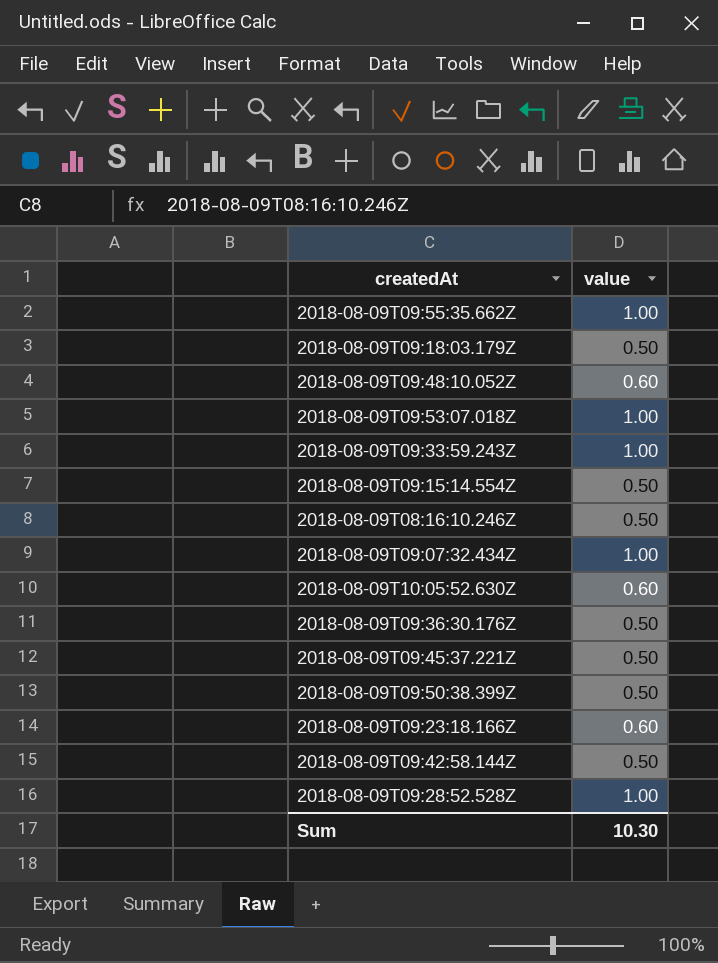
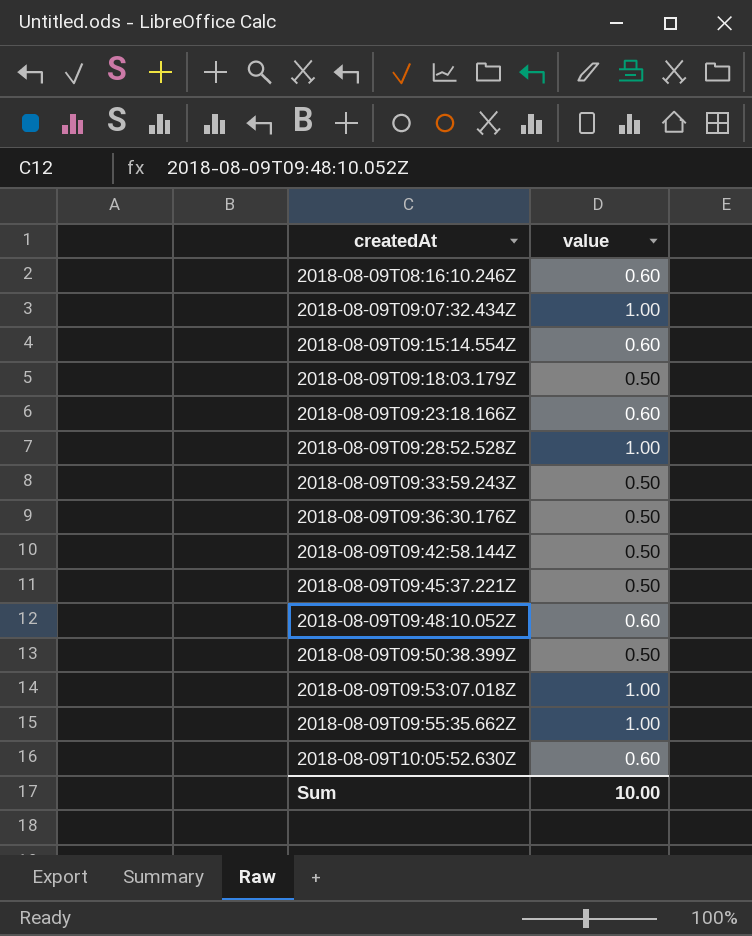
row order: none -> createdAt ascending
2018-08-09T08:16:10.246Z | value: 0.50 -> 0.60
2018-08-09T09:15:14.554Z | value: 0.50 -> 0.60
2018-08-09T09:33:59.243Z | value: 1.00 -> 0.50
Sum | value: 10.30 -> 10.00

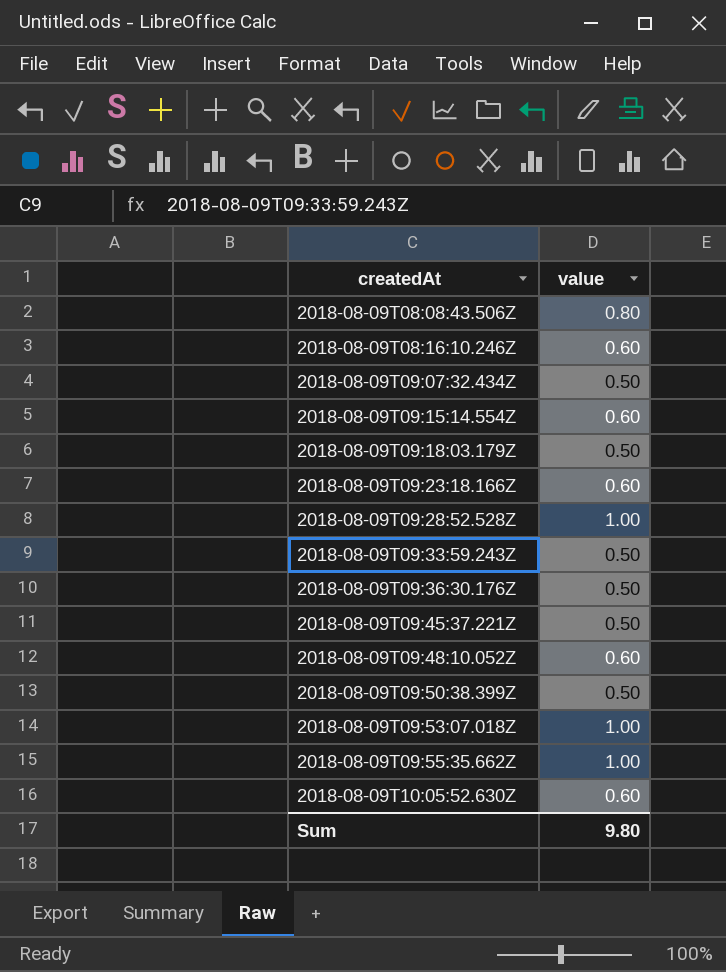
row 2018-08-09T09:42:58.144Z: 0.50 -> none
row 2018-08-09T08:08:43.506Z: none -> 0.80
2018-08-09T09:07:32.434Z | value: 1.00 -> 0.50
Sum | value: 10.00 -> 9.80

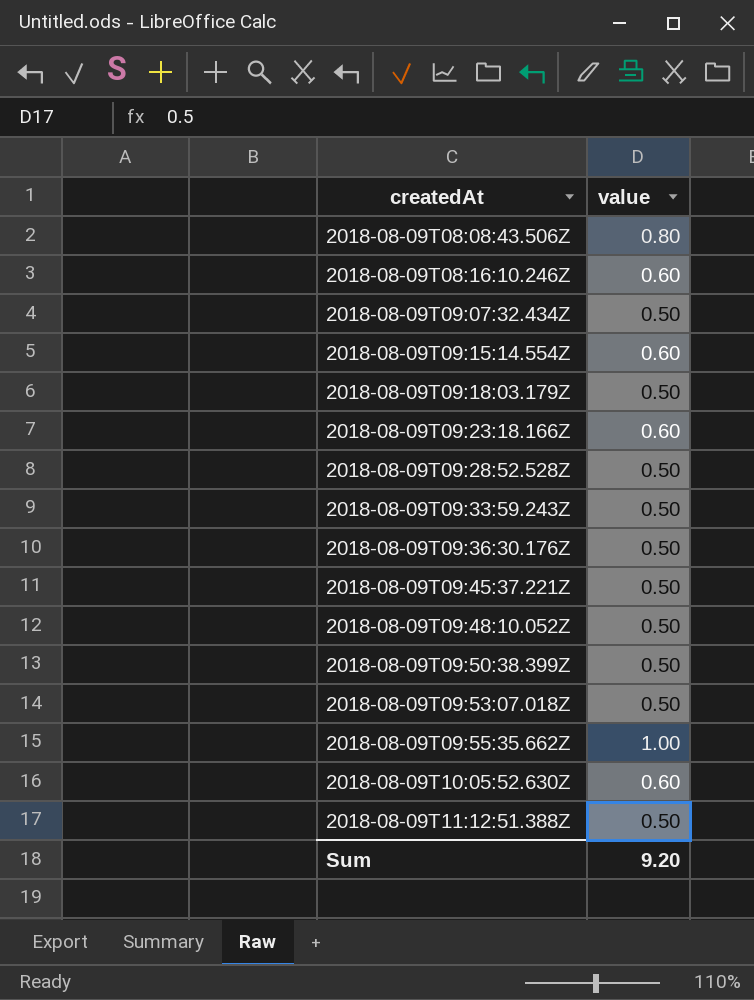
2018-08-09T09:28:52.528Z | value: 1.00 -> 0.50
2018-08-09T09:48:10.052Z | value: 0.60 -> 0.50
2018-08-09T09:53:07.018Z | value: 1.00 -> 0.50
row 2018-08-09T11:12:51.388Z: none -> 0.50
Sum | value: 9.80 -> 9.20

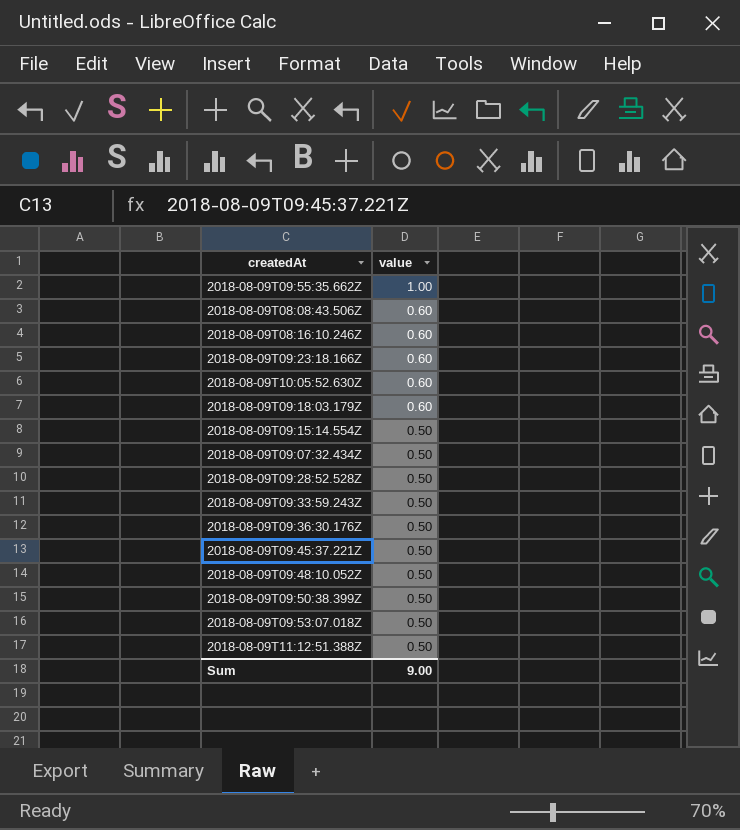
row order: createdAt ascending -> value descending
2018-08-09T08:08:43.506Z | value: 0.80 -> 0.60
2018-08-09T09:18:03.179Z | value: 0.50 -> 0.60
2018-08-09T09:15:14.554Z | value: 0.60 -> 0.50
Sum | value: 9.20 -> 9.00

